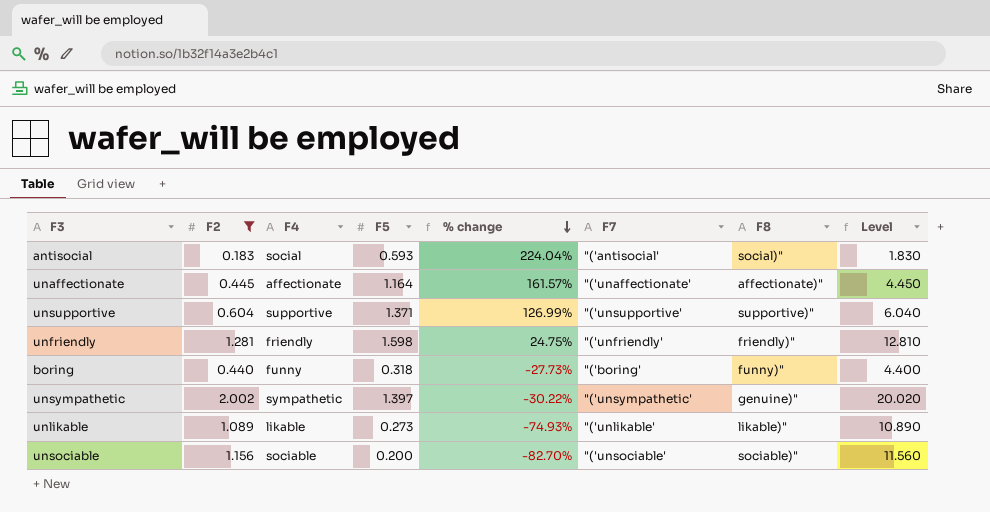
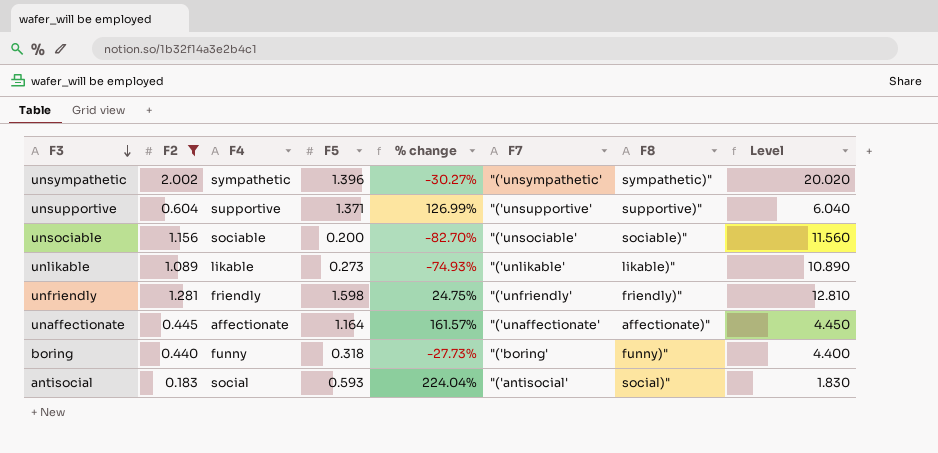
row order: % change descending -> F3 descending
unsympathetic | F5: 1.397 -> 1.396
unsympathetic | % change: -30.22% -> -30.27%
unsympathetic | F8: genuine)" -> sympathetic)"

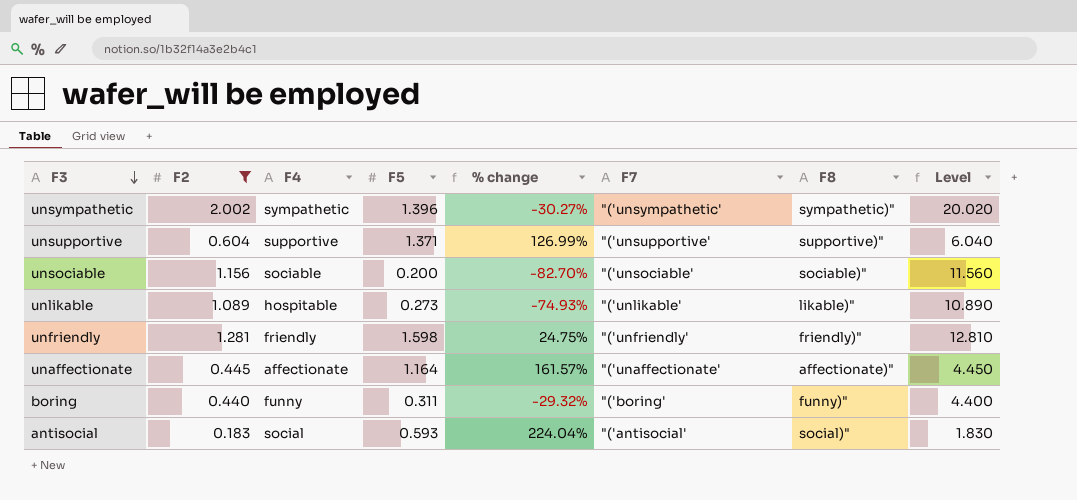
unlikable | F4: likable -> hospitable
boring | F5: 0.318 -> 0.311
boring | % change: -27.73% -> -29.32%

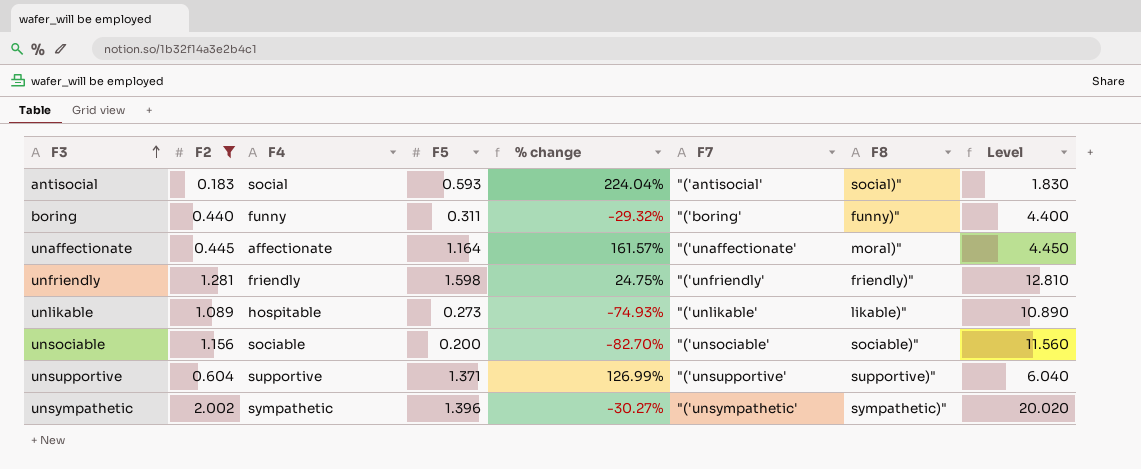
row order: F3 descending -> F3 ascending
unaffectionate | F8: affectionate)" -> moral)"

